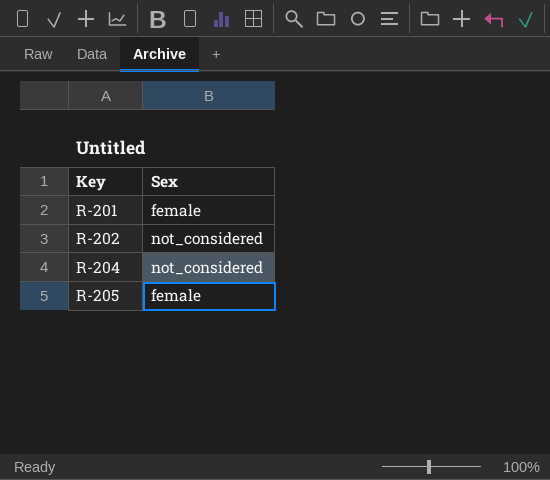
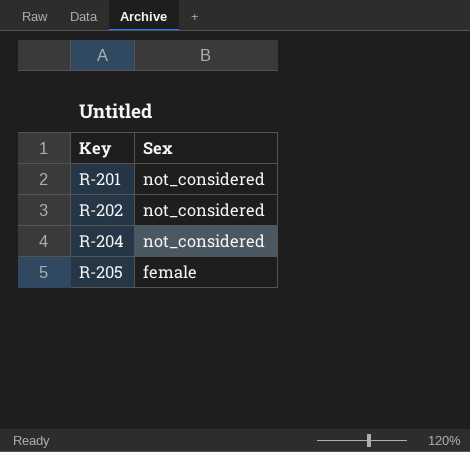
R-201 | Sex: female -> not_considered

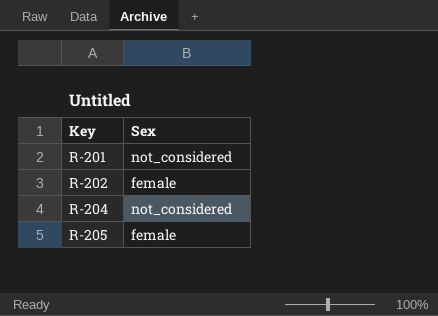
R-202 | Sex: not_considered -> female

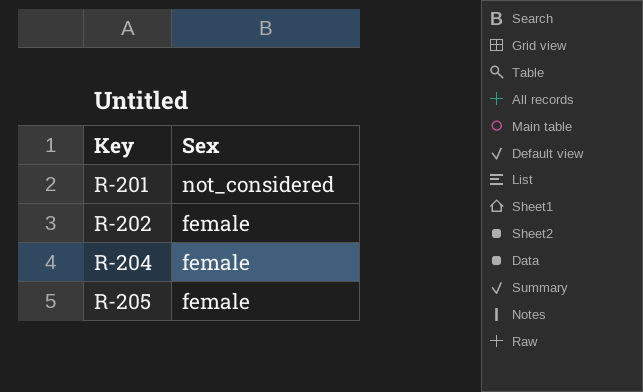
R-204 | Sex: not_considered -> female

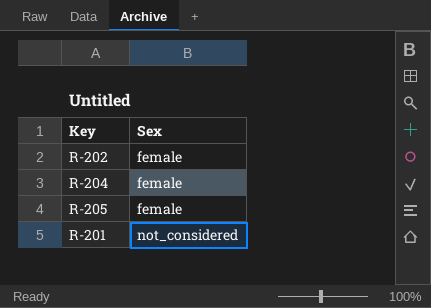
row order: Key ascending -> Sex ascending

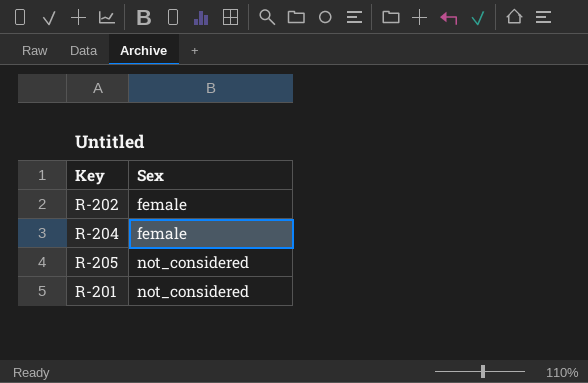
R-205 | Sex: female -> not_considered

